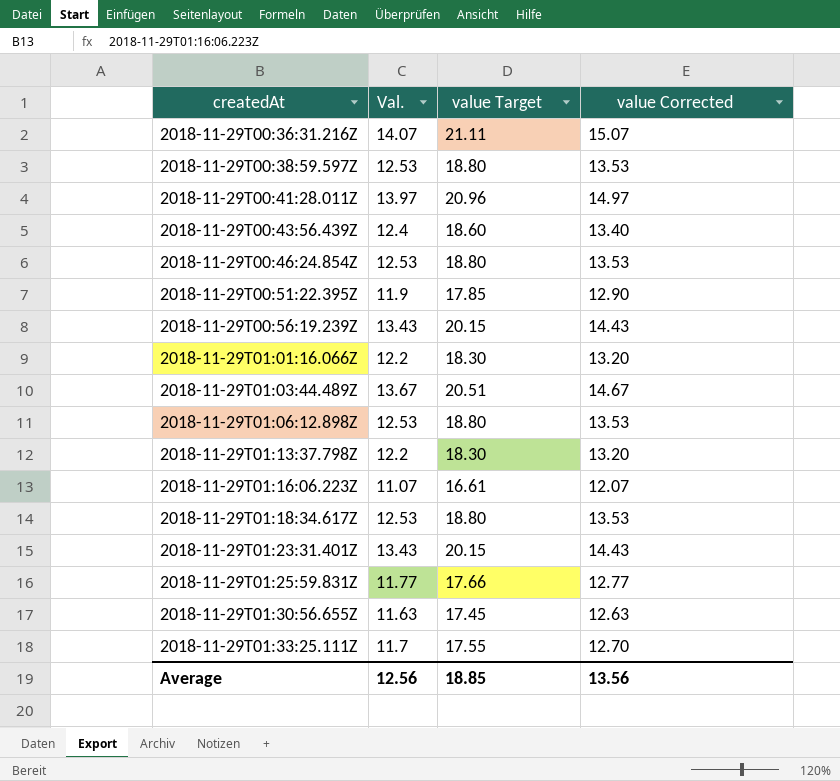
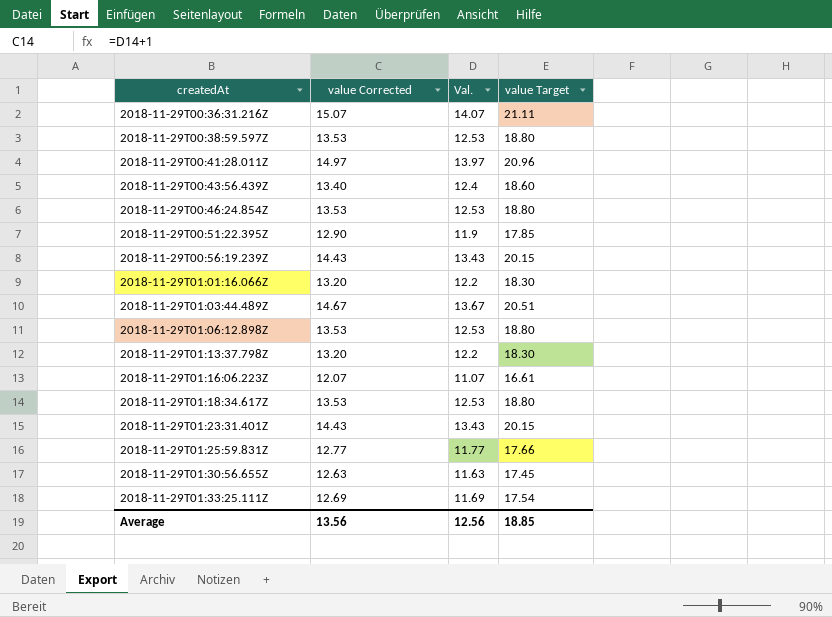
column value Corrected | position: 4 -> 2
2018-11-29T01:33:25.111Z | value Corrected: 12.70 -> 12.69
2018-11-29T01:33:25.111Z | Val.: 11.7 -> 11.69
2018-11-29T01:33:25.111Z | value Target: 17.55 -> 17.54

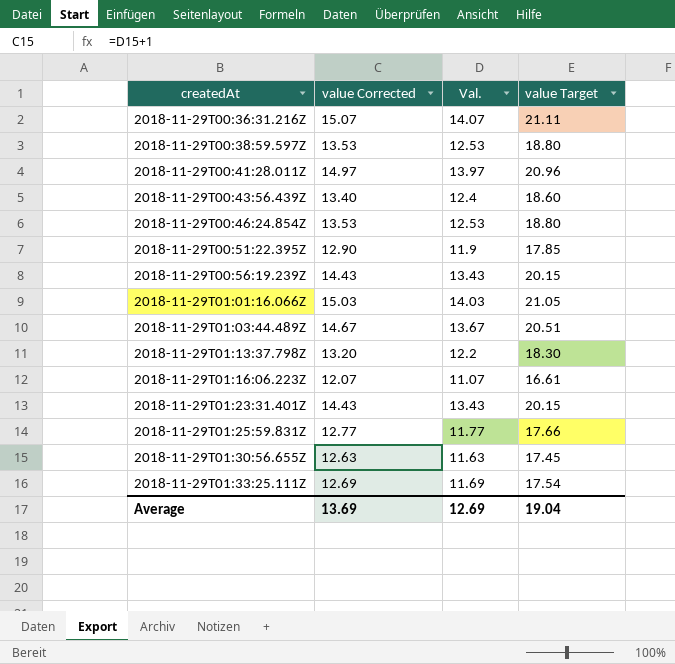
row 2018-11-29T01:06:12.898Z: 13.53 | 12.53 | 18.80 -> none
row 2018-11-29T01:18:34.617Z: 13.53 | 12.53 | 18.80 -> none
2018-11-29T01:01:16.066Z | value Corrected: 13.20 -> 15.03
2018-11-29T01:01:16.066Z | Val.: 12.2 -> 14.03
2018-11-29T01:01:16.066Z | value Target: 18.30 -> 21.05
Average | value Corrected: 13.56 -> 13.69
Average | Val.: 12.56 -> 12.69
Average | value Target: 18.85 -> 19.04

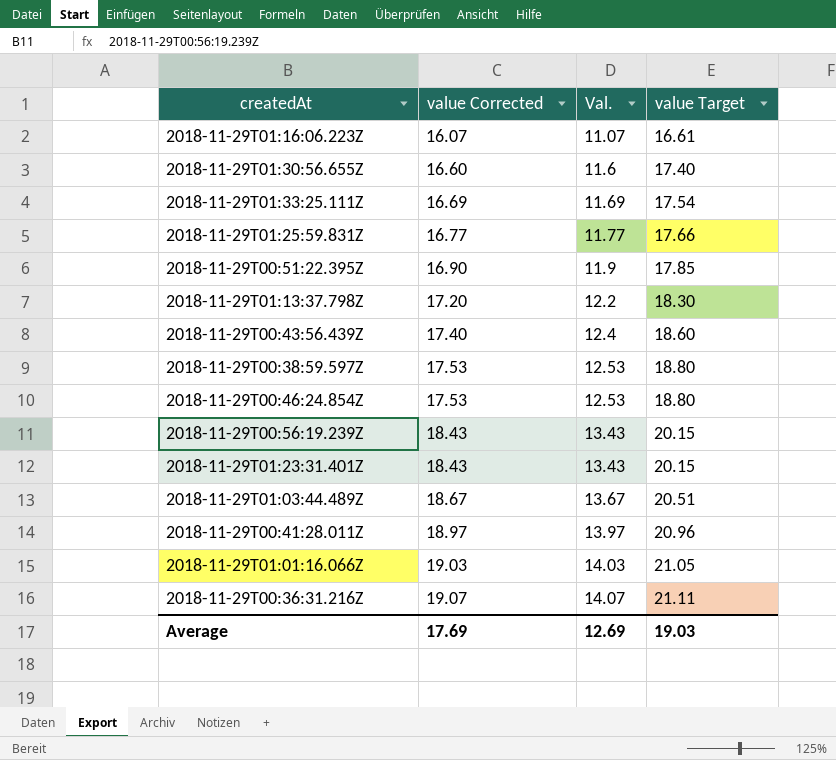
row order: createdAt ascending -> value Corrected ascending
column value Corrected | formula: [Val.] + 1 -> [Val.] + 5
2018-11-29T01:30:56.655Z | Val.: 11.63 -> 11.6
2018-11-29T01:30:56.655Z | value Target: 17.45 -> 17.40
Average | value Corrected: 13.69 -> 17.69
Average | value Target: 19.04 -> 19.03

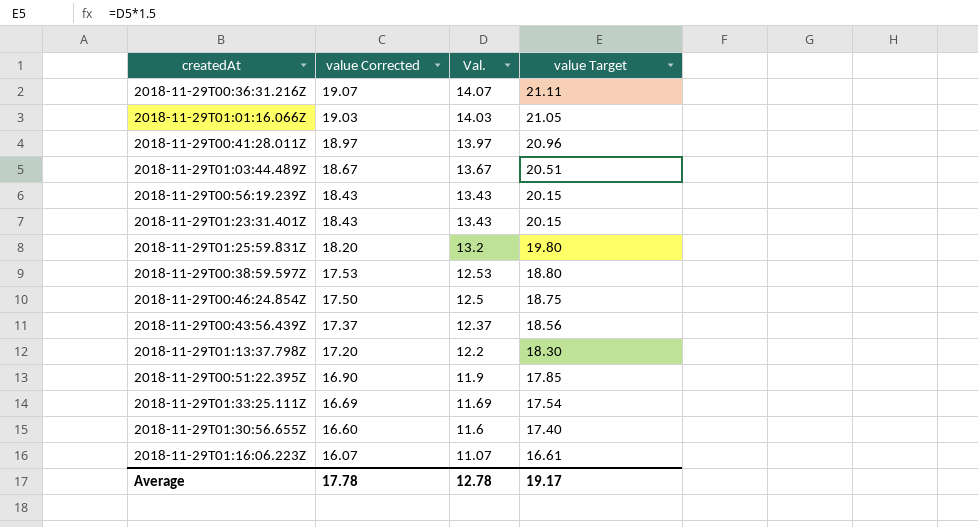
row order: value Corrected ascending -> value Corrected descending
2018-11-29T01:25:59.831Z | value Corrected: 16.77 -> 18.20
2018-11-29T01:25:59.831Z | Val.: 11.77 -> 13.2
2018-11-29T01:25:59.831Z | value Target: 17.66 -> 19.80
2018-11-29T00:46:24.854Z | value Corrected: 17.53 -> 17.50
2018-11-29T00:46:24.854Z | Val.: 12.53 -> 12.5
2018-11-29T00:46:24.854Z | value Target: 18.80 -> 18.75
2018-11-29T00:43:56.439Z | value Corrected: 17.40 -> 17.37
2018-11-29T00:43:56.439Z | Val.: 12.4 -> 12.37
2018-11-29T00:43:56.439Z | value Target: 18.60 -> 18.56
Average | value Corrected: 17.69 -> 17.78
Average | Val.: 12.69 -> 12.78
Average | value Target: 19.03 -> 19.17

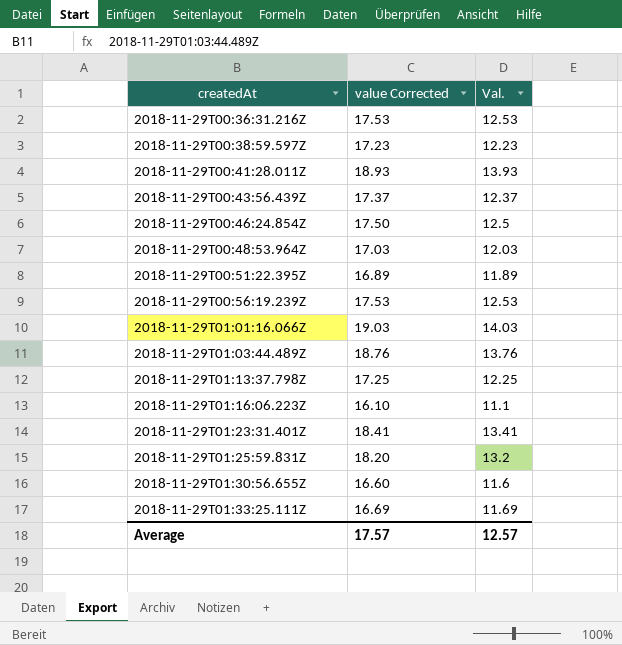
row order: value Corrected descending -> createdAt ascending
column value Target | formula: [Val.] * 1.5 -> none
2018-11-29T00:36:31.216Z | value Corrected: 19.07 -> 17.53
2018-11-29T00:36:31.216Z | Val.: 14.07 -> 12.53
2018-11-29T00:38:59.597Z | value Corrected: 17.53 -> 17.23
2018-11-29T00:38:59.597Z | Val.: 12.53 -> 12.23
2018-11-29T00:41:28.011Z | value Corrected: 18.97 -> 18.93
2018-11-29T00:41:28.011Z | Val.: 13.97 -> 13.93
row 2018-11-29T00:48:53.964Z: none -> 17.03 | 12.03
2018-11-29T00:51:22.395Z | value Corrected: 16.90 -> 16.89
2018-11-29T00:51:22.395Z | Val.: 11.9 -> 11.89
2018-11-29T00:56:19.239Z | value Corrected: 18.43 -> 17.53
2018-11-29T00:56:19.239Z | Val.: 13.43 -> 12.53
2018-11-29T01:03:44.489Z | value Corrected: 18.67 -> 18.76
2018-11-29T01:03:44.489Z | Val.: 13.67 -> 13.76
2018-11-29T01:13:37.798Z | value Corrected: 17.20 -> 17.25
2018-11-29T01:13:37.798Z | Val.: 12.2 -> 12.25
2018-11-29T01:16:06.223Z | value Corrected: 16.07 -> 16.10
2018-11-29T01:16:06.223Z | Val.: 11.07 -> 11.1
2018-11-29T01:23:31.401Z | value Corrected: 18.43 -> 18.41
2018-11-29T01:23:31.401Z | Val.: 13.43 -> 13.41
Average | value Corrected: 17.78 -> 17.57
Average | Val.: 12.78 -> 12.57

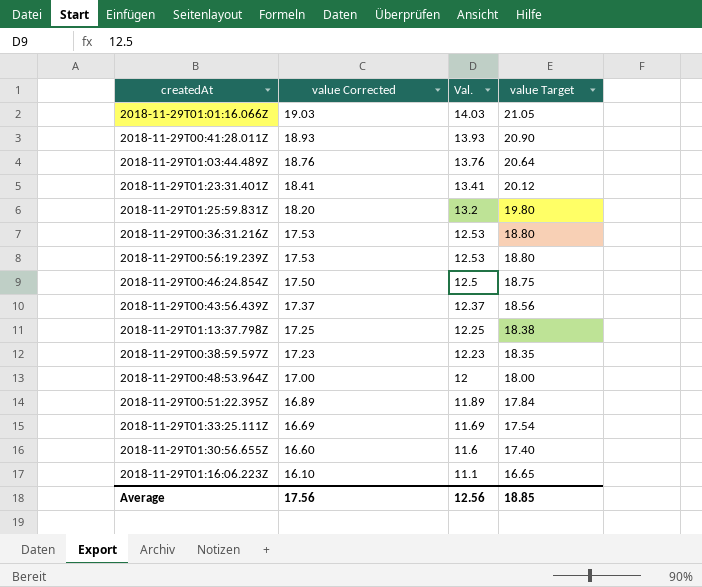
row order: createdAt ascending -> value Corrected descending
column value Target | formula: none -> [Val.] * 1.5
2018-11-29T00:48:53.964Z | value Corrected: 17.03 -> 17.00
2018-11-29T00:48:53.964Z | Val.: 12.03 -> 12
Average | value Corrected: 17.57 -> 17.56
Average | Val.: 12.57 -> 12.56

